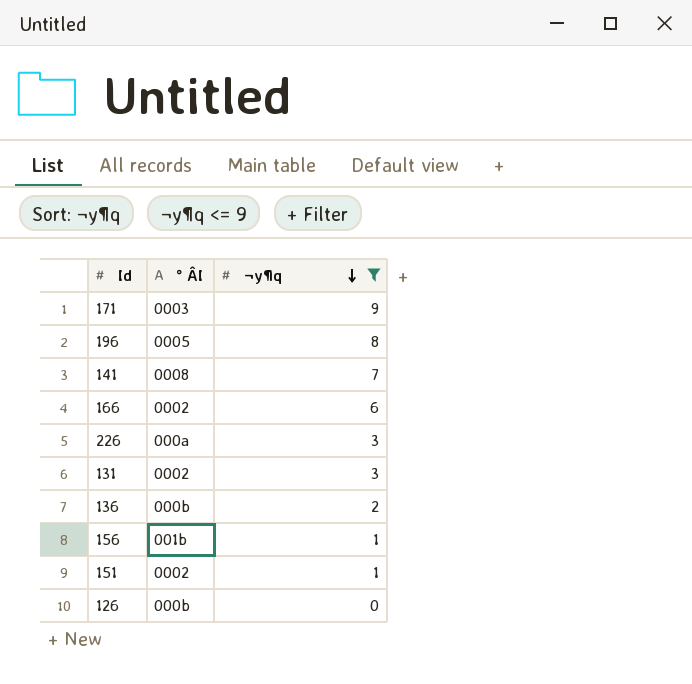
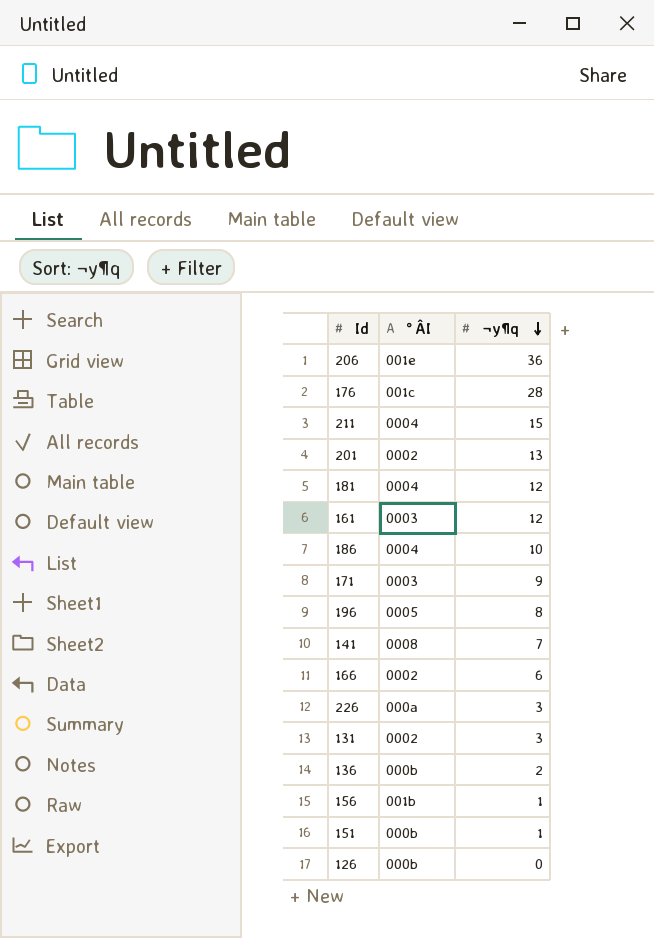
filter: ¬y¶q <= 9 -> none
151 | ° ÂI: 0002 -> 000b

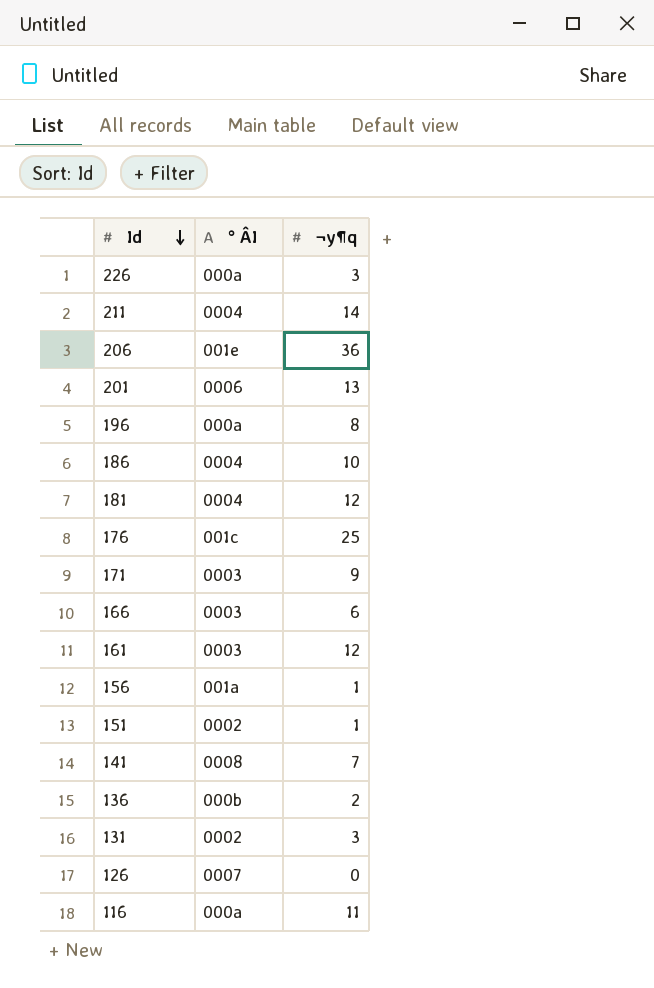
row order: ¬y¶q descending -> Id descending
211 | ¬y¶q: 15 -> 14
201 | ° ÂI: 0002 -> 0006
196 | ° ÂI: 0005 -> 000a
176 | ¬y¶q: 28 -> 25
166 | ° ÂI: 0002 -> 0003
156 | ° ÂI: 001b -> 001a
151 | ° ÂI: 000b -> 0002
126 | ° ÂI: 000b -> 0007
row 116: none -> 000a | 11

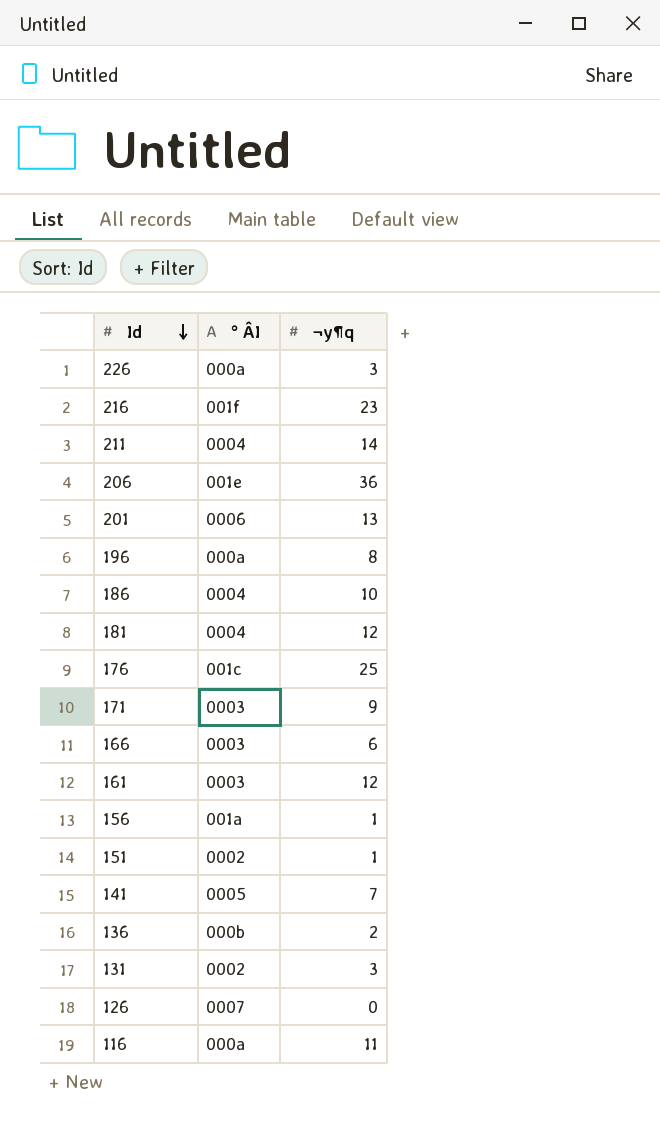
row 216: none -> 001f | 23
141 | ° ÂI: 0008 -> 0005

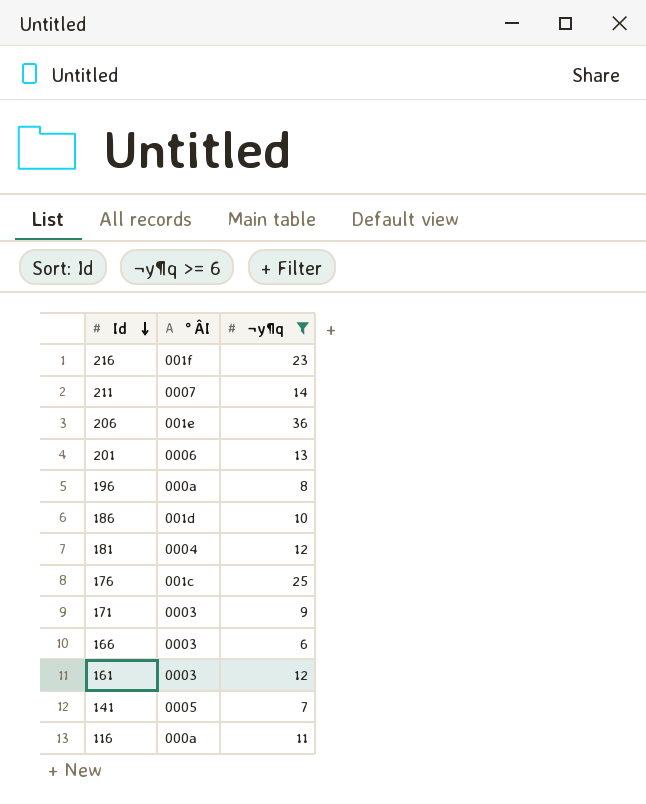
filter: none -> ¬y¶q >= 6
211 | ° ÂI: 0004 -> 0007
186 | ° ÂI: 0004 -> 001d

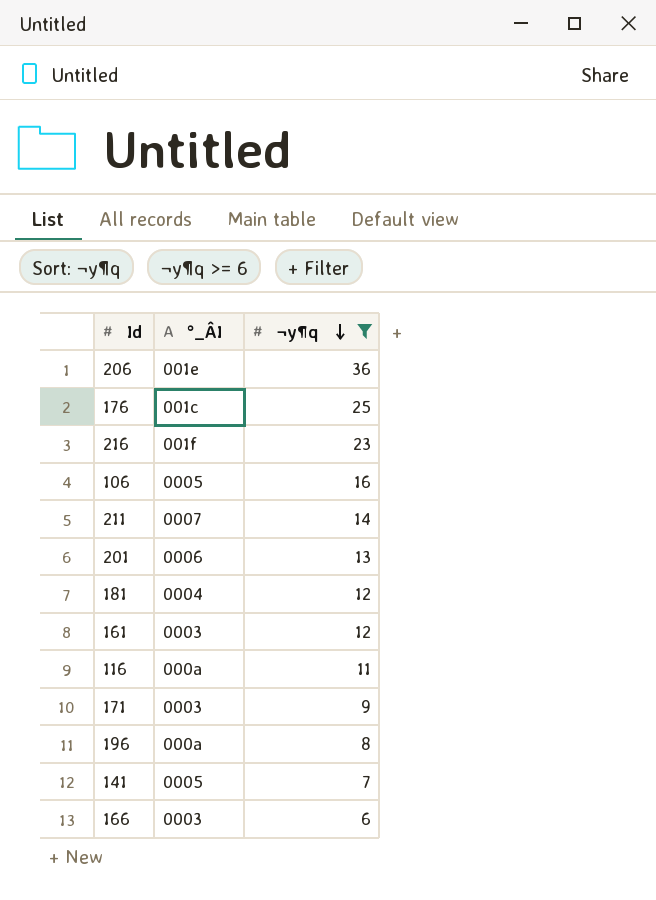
row order: Id descending -> ¬y¶q descending
column name: ° ÂI -> °_ÂI
row 186: 001d | 10 -> none
row 106: none -> 0005 | 16

